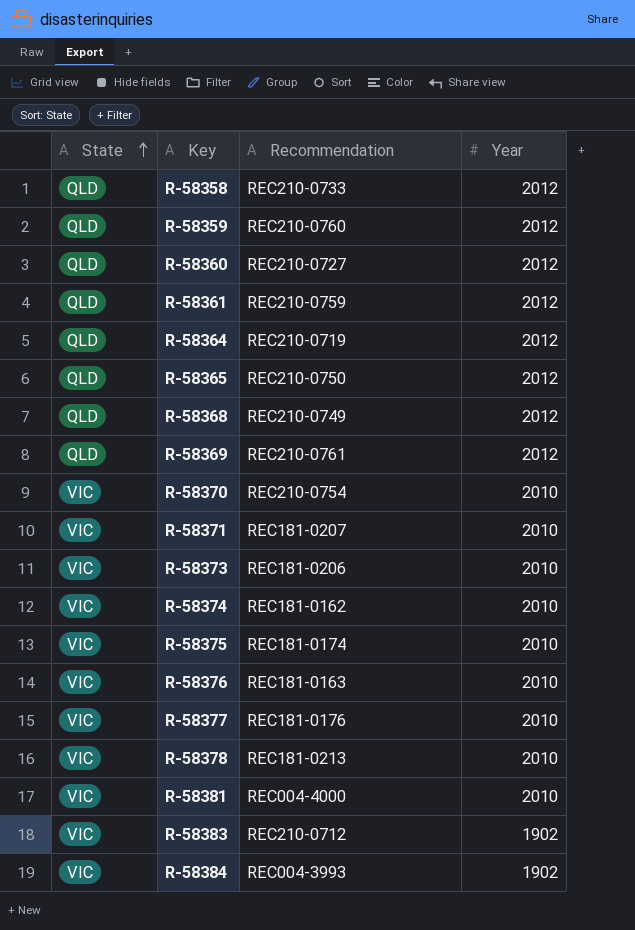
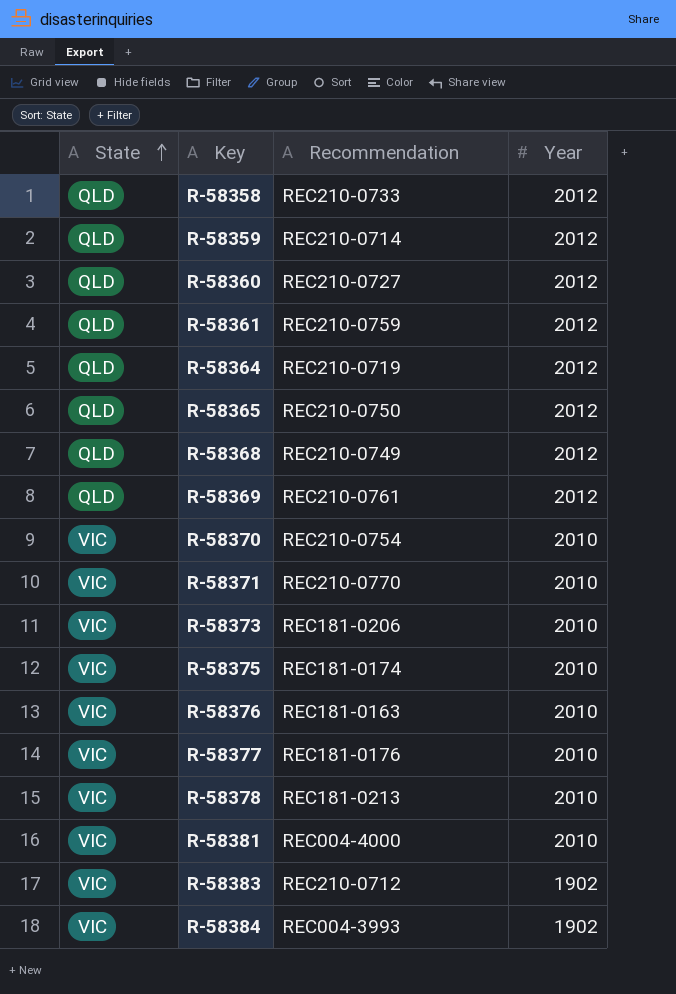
row R-58374: VIC | REC181-0162 | 2010 -> none
R-58359 | Recommendation: REC210-0760 -> REC210-0714
R-58371 | Recommendation: REC181-0207 -> REC210-0770

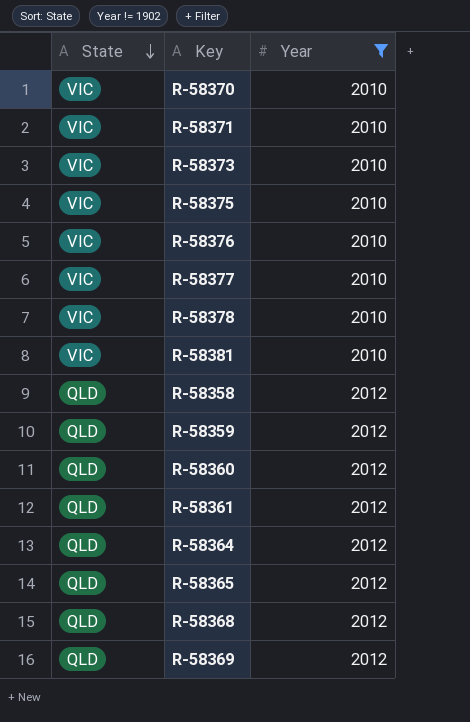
filter: none -> Year != 1902
row order: State ascending -> State descending
column Recommendation | position: 3 -> none

